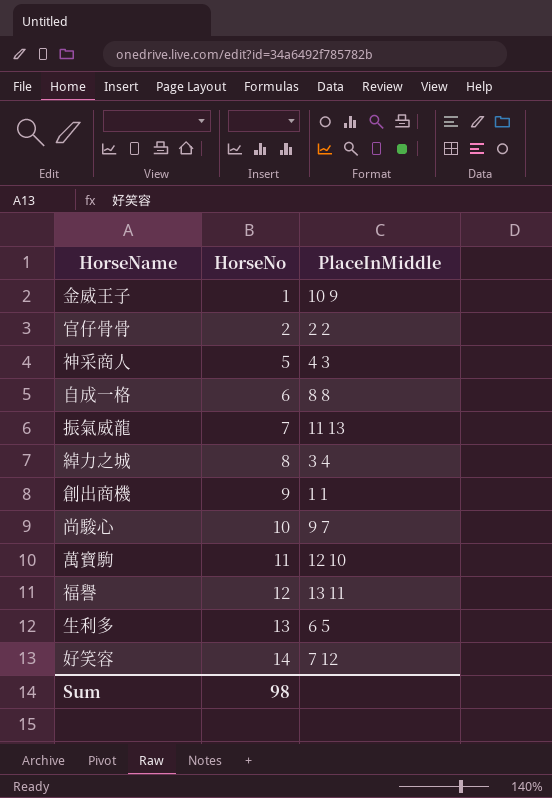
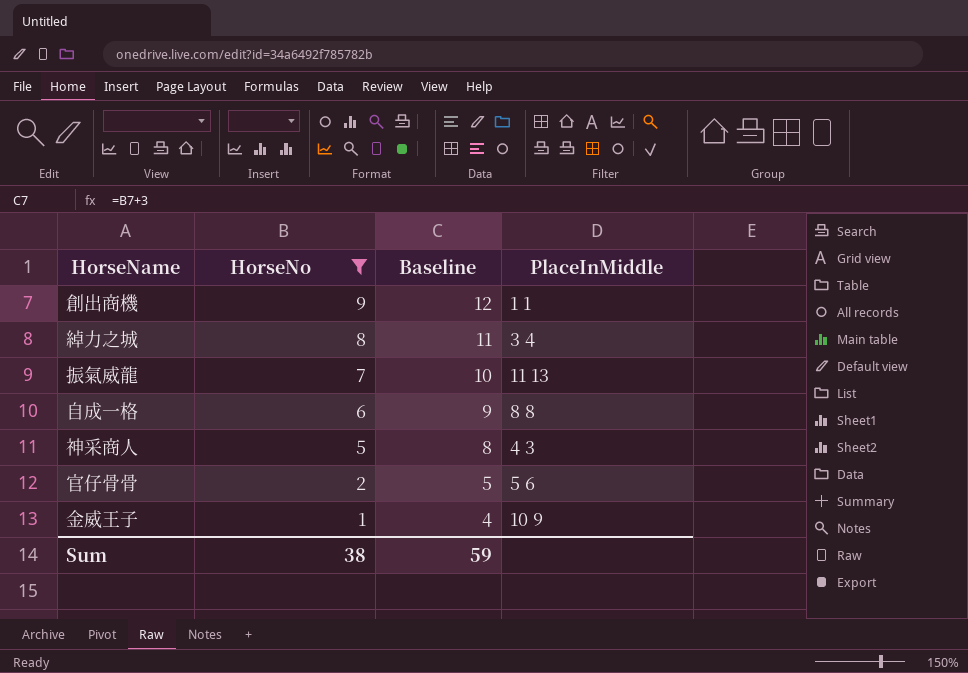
filter: none -> HorseNo <= 9
row order: HorseNo ascending -> HorseNo descending
column Baseline | formula: none -> [HorseNo] + 3
官仔骨骨 | PlaceInMiddle: 2 2 -> 5 6
Sum | HorseNo: 98 -> 38

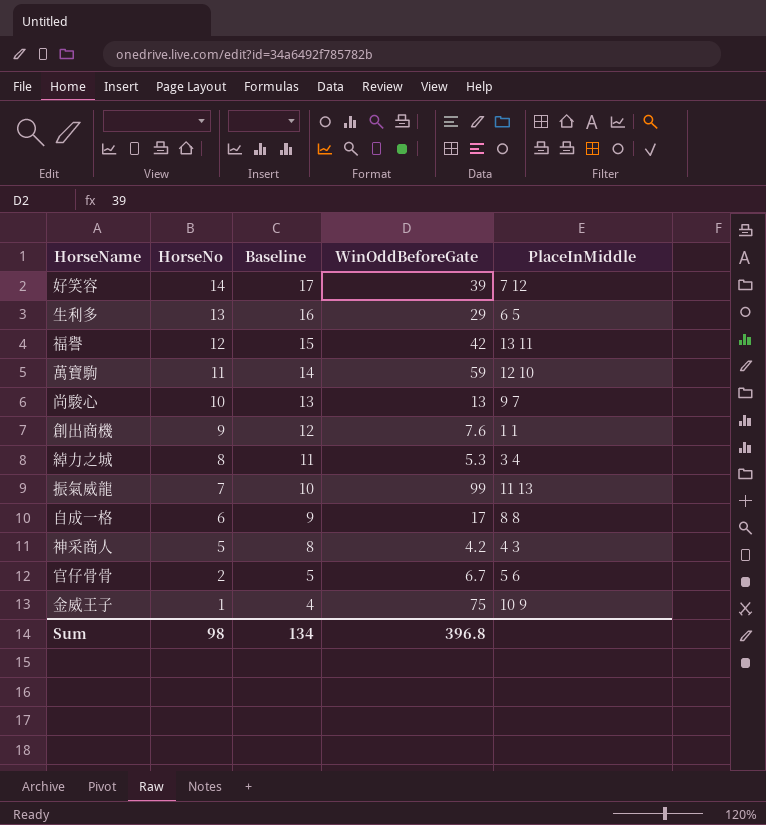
filter: HorseNo <= 9 -> none
column WinOddBeforeGate | position: none -> 4
Sum | HorseNo: 38 -> 98
Sum | Baseline: 59 -> 134

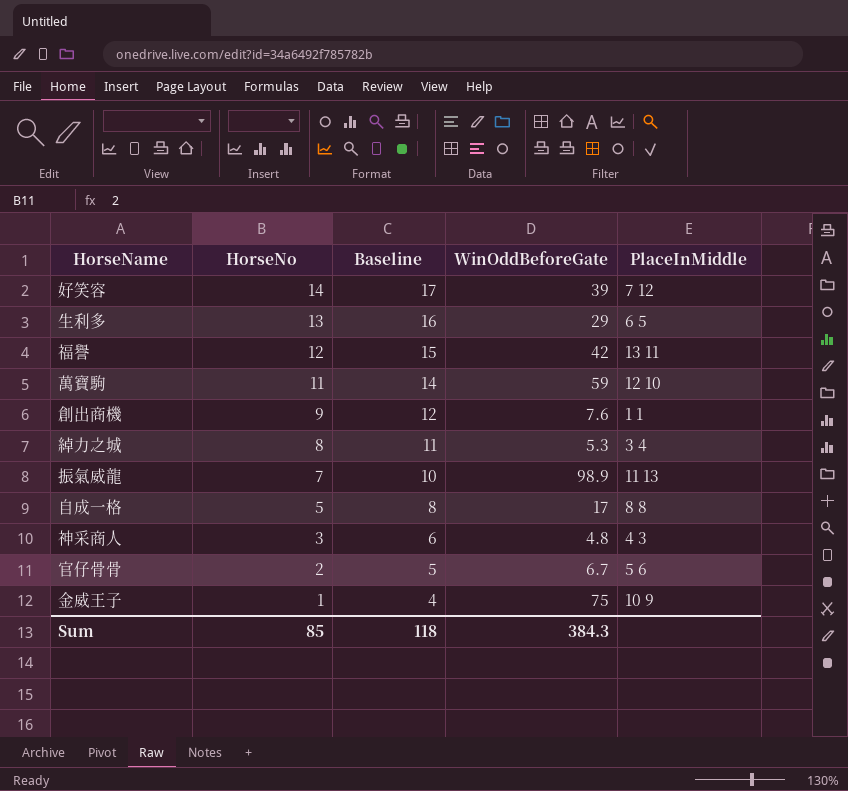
row 尚駿心: 10 | 13 | 13 | 9 7 -> none
振氣威龍 | WinOddBeforeGate: 99 -> 98.9
自成一格 | HorseNo: 6 -> 5
自成一格 | Baseline: 9 -> 8
神采商人 | HorseNo: 5 -> 3
神采商人 | Baseline: 8 -> 6
神采商人 | WinOddBeforeGate: 4.2 -> 4.8
Sum | HorseNo: 98 -> 85
Sum | Baseline: 134 -> 118
Sum | WinOddBeforeGate: 396.8 -> 384.3

